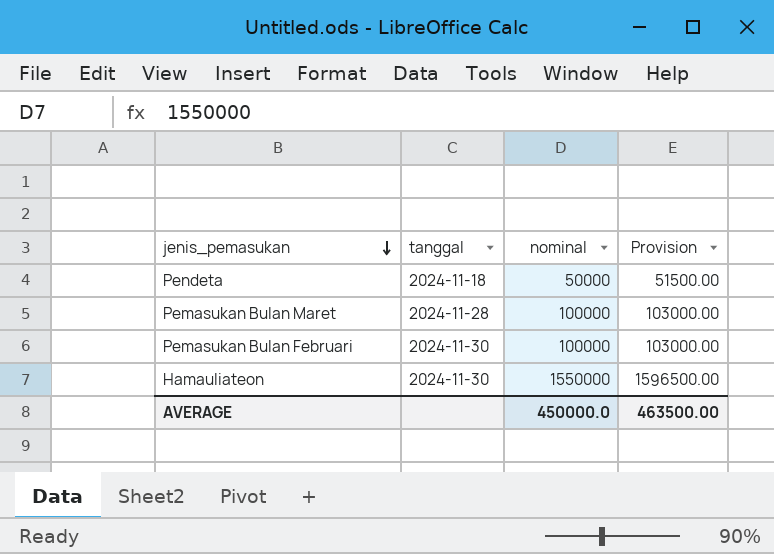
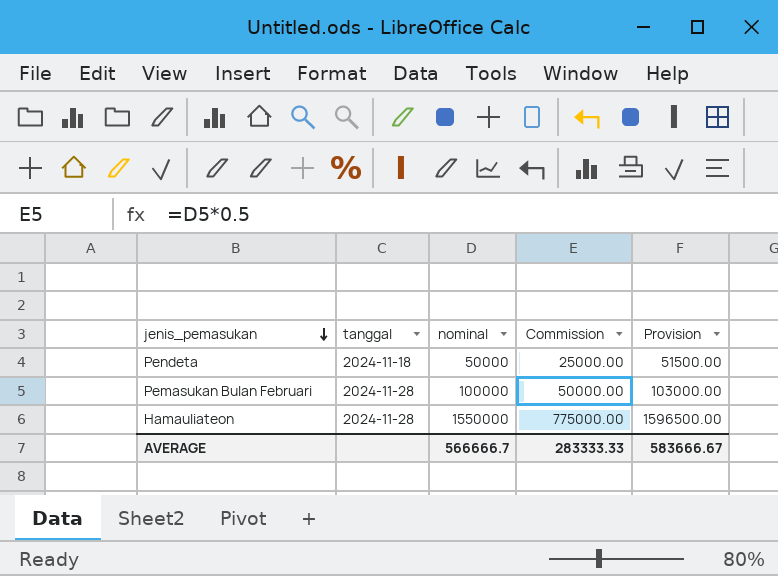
column Commission | formula: none -> [nominal] * 0.5
row Pemasukan Bulan Maret: 2024-11-28 | 100000 | 103000.00 -> none
Pemasukan Bulan Februari | tanggal: 2024-11-30 -> 2024-11-28
Hamauliateon | tanggal: 2024-11-30 -> 2024-11-28
AVERAGE | nominal: 450000.0 -> 566666.7
AVERAGE | Provision: 463500.00 -> 583666.67

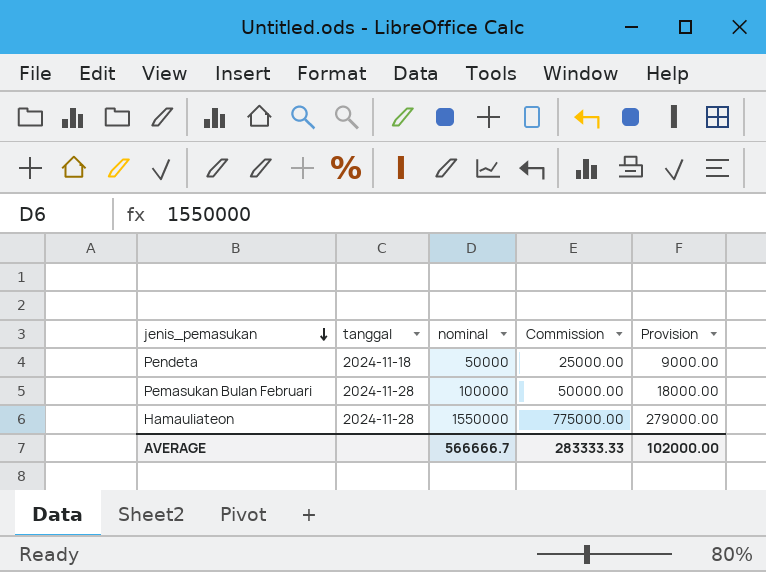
column Provision | formula: [nominal] * 1.03 -> [nominal] * 0.18
AVERAGE | Provision: 583666.67 -> 102000.00

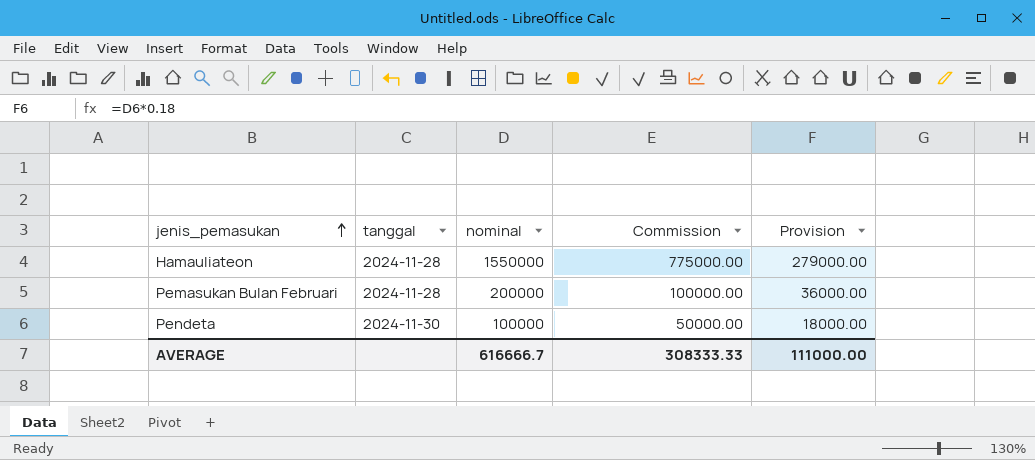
row order: jenis_pemasukan descending -> jenis_pemasukan ascending
Pemasukan Bulan Februari | nominal: 100000 -> 200000
Pemasukan Bulan Februari | Commission: 50000.00 -> 100000.00
Pemasukan Bulan Februari | Provision: 18000.00 -> 36000.00
Pendeta | tanggal: 2024-11-18 -> 2024-11-30
Pendeta | nominal: 50000 -> 100000
Pendeta | Commission: 25000.00 -> 50000.00
Pendeta | Provision: 9000.00 -> 18000.00
AVERAGE | nominal: 566666.7 -> 616666.7
AVERAGE | Commission: 283333.33 -> 308333.33
AVERAGE | Provision: 102000.00 -> 111000.00

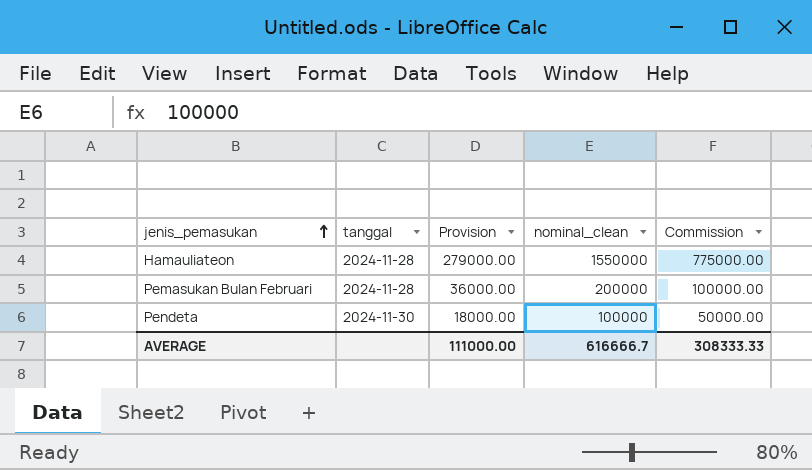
column Provision | position: 5 -> 3
column name: nominal -> nominal_clean

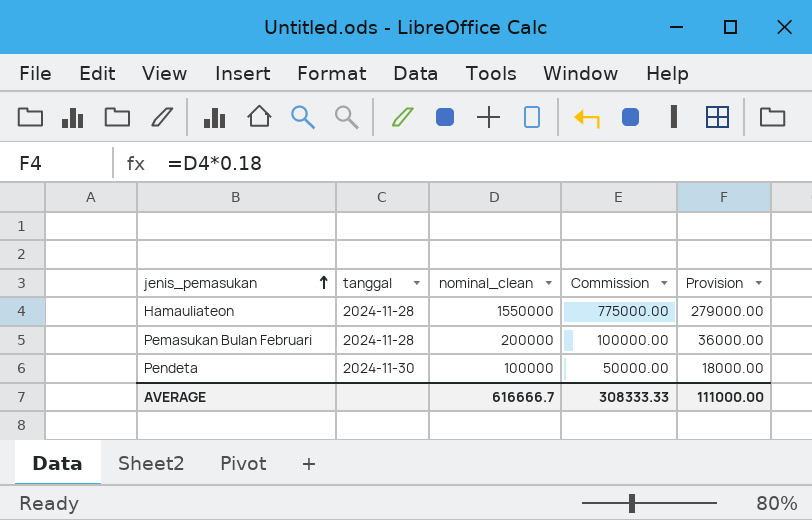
column Provision | position: 3 -> 5

